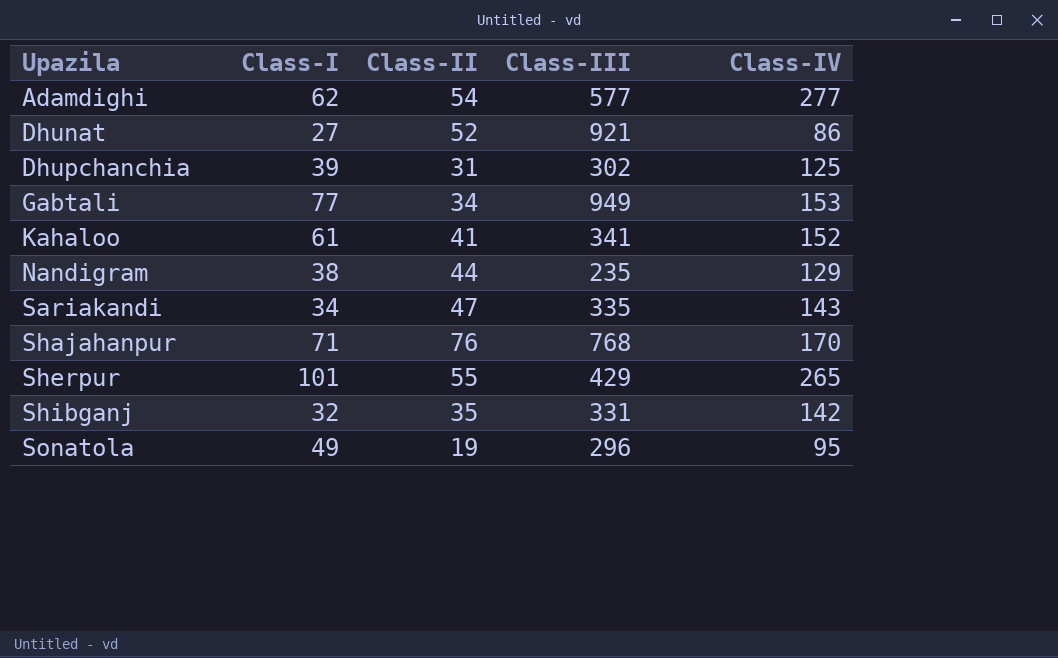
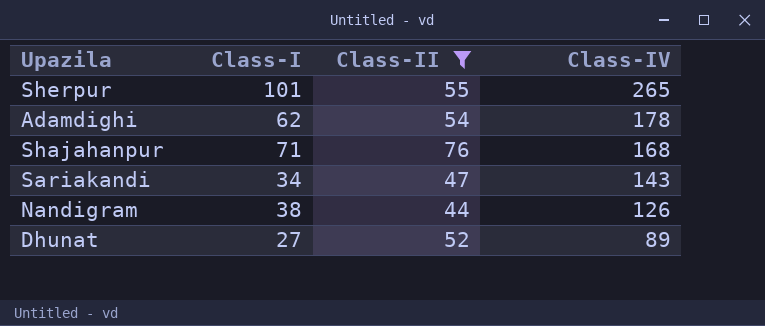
filter: none -> Class-II >= 44
row order: Upazila ascending -> Class-IV descending
column Class-III | position: 4 -> none
Adamdighi | Class-IV: 277 -> 178
Shajahanpur | Class-IV: 170 -> 168
Nandigram | Class-IV: 129 -> 126
Dhunat | Class-IV: 86 -> 89

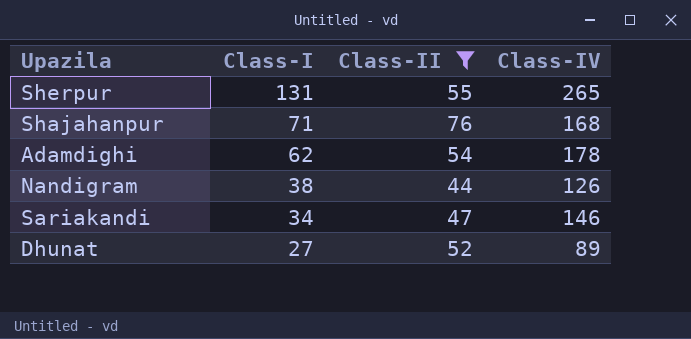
row order: Class-IV descending -> Class-I descending
Sherpur | Class-I: 101 -> 131
Sariakandi | Class-IV: 143 -> 146

